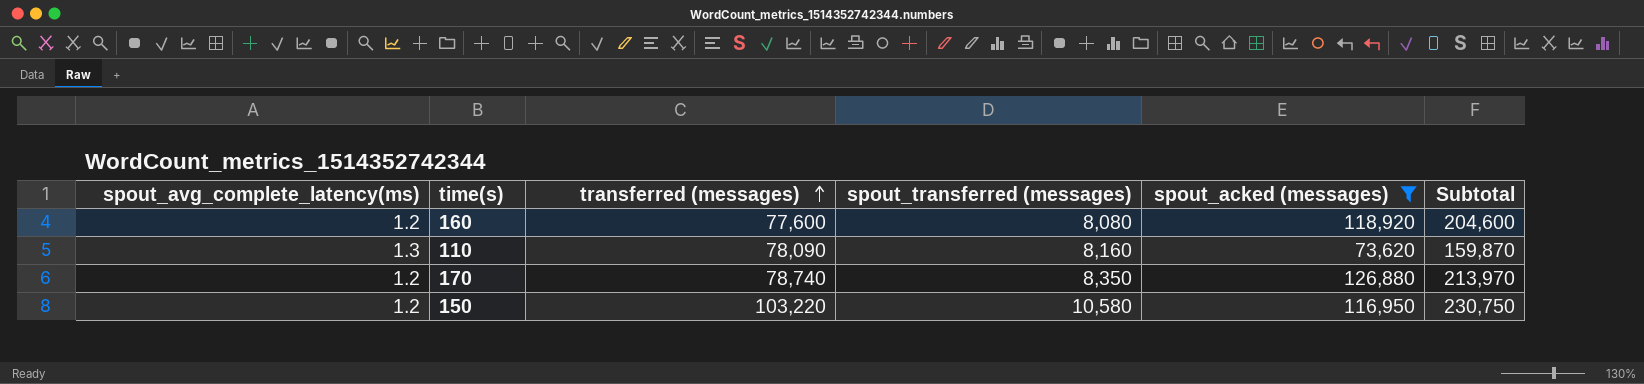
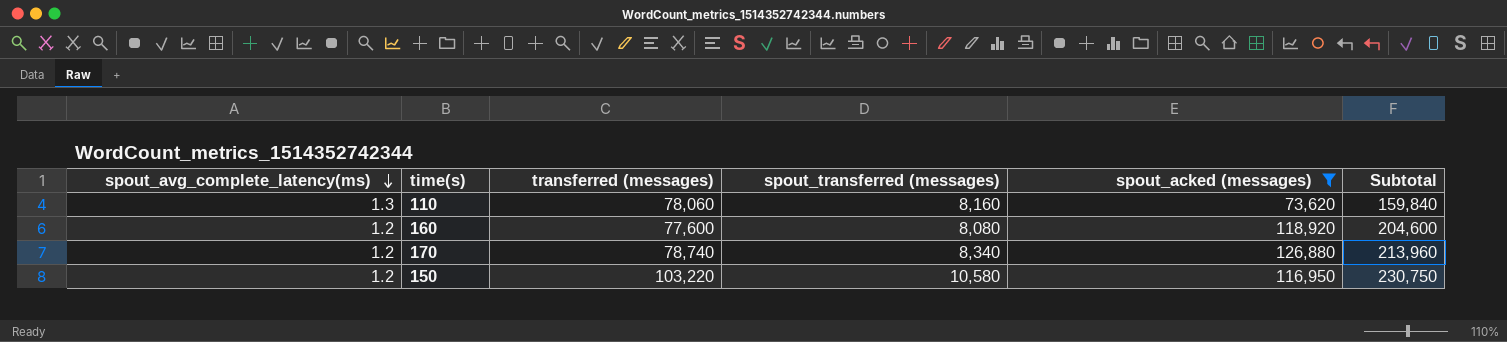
row order: transferred (messages) ascending -> spout_avg_complete_latency(ms) descending
110 | transferred (messages): 78,090 -> 78,060
110 | Subtotal: 159,870 -> 159,840
170 | spout_transferred (messages): 8,350 -> 8,340
170 | Subtotal: 213,970 -> 213,960

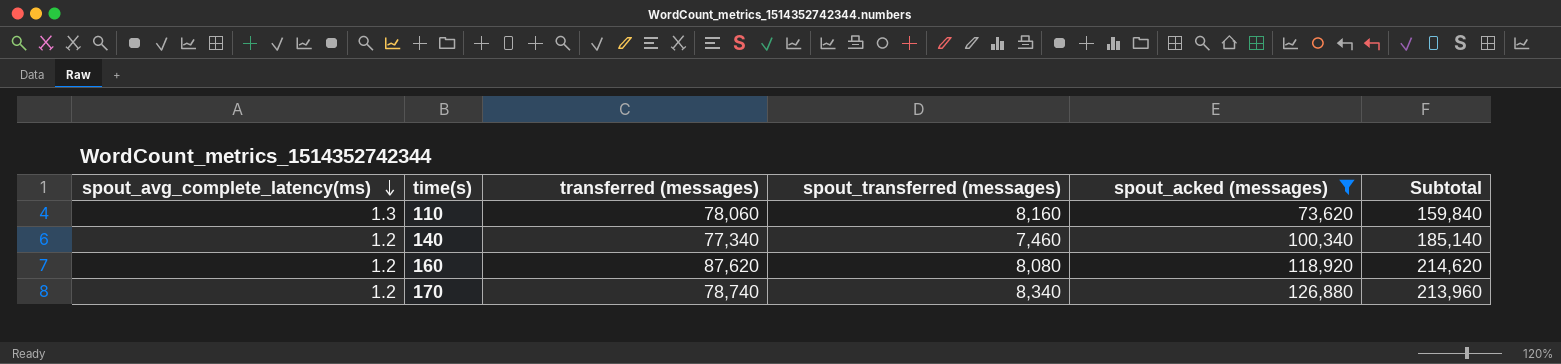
row 150: 1.2 | 103,220 | 10,580 | 116,950 | 230,750 -> none
row 140: none -> 1.2 | 77,340 | 7,460 | 100,340 | 185,140
160 | transferred (messages): 77,600 -> 87,620
160 | Subtotal: 204,600 -> 214,620

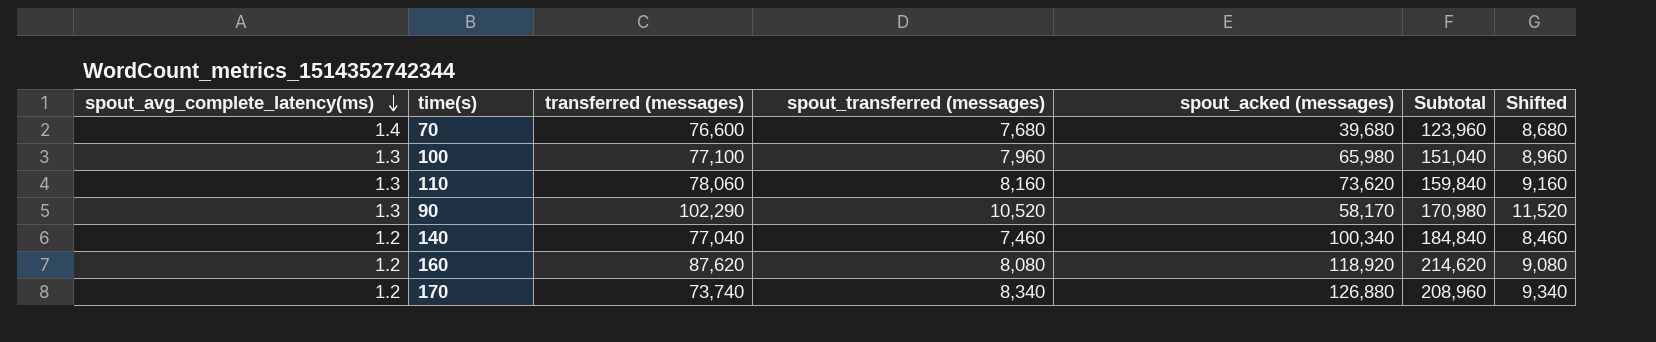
filter: spout_acked (messages) >= 73,620 -> none
column Shifted | formula: none -> [spout_transferred (messages)] + 1000
140 | transferred (messages): 77,340 -> 77,040
140 | Subtotal: 185,140 -> 184,840
170 | transferred (messages): 78,740 -> 73,740
170 | Subtotal: 213,960 -> 208,960

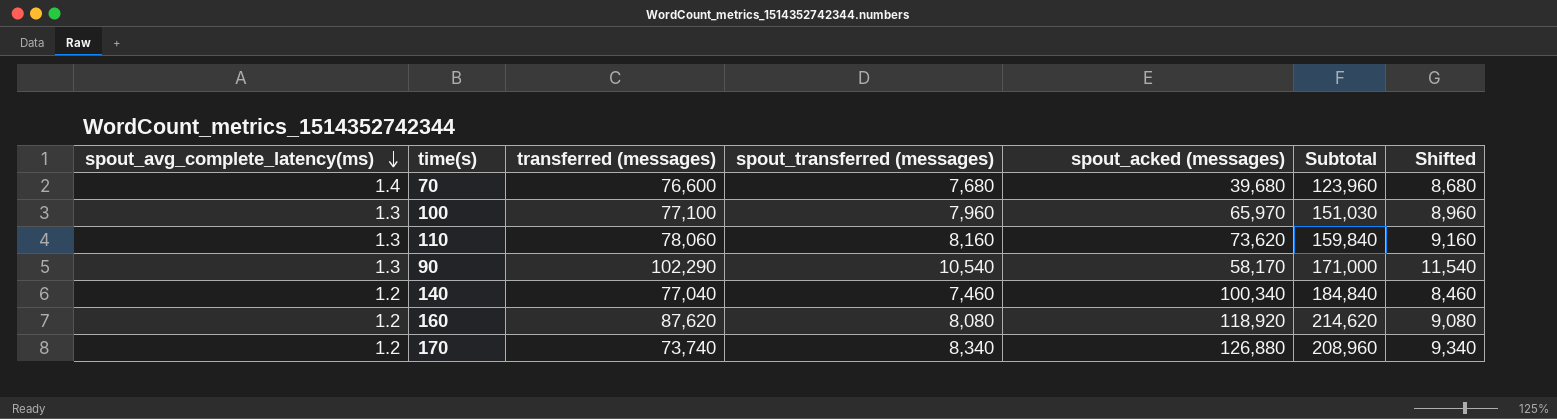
100 | spout_acked (messages): 65,980 -> 65,970
100 | Subtotal: 151,040 -> 151,030
90 | spout_transferred (messages): 10,520 -> 10,540
90 | Subtotal: 170,980 -> 171,000
90 | Shifted: 11,520 -> 11,540

